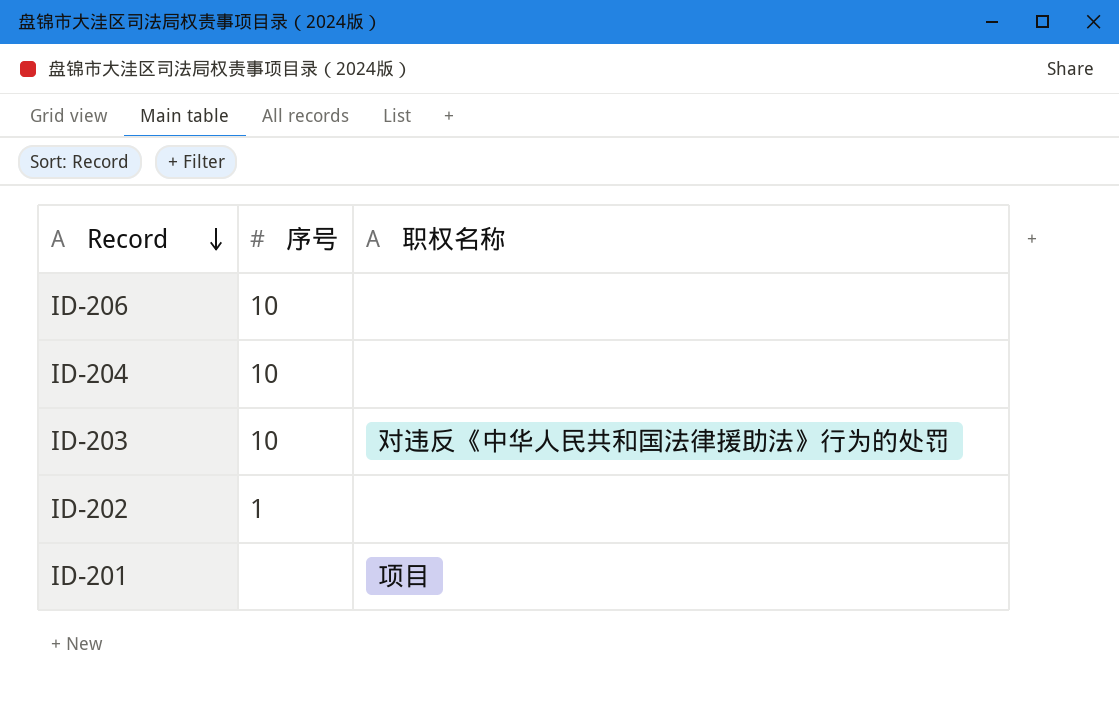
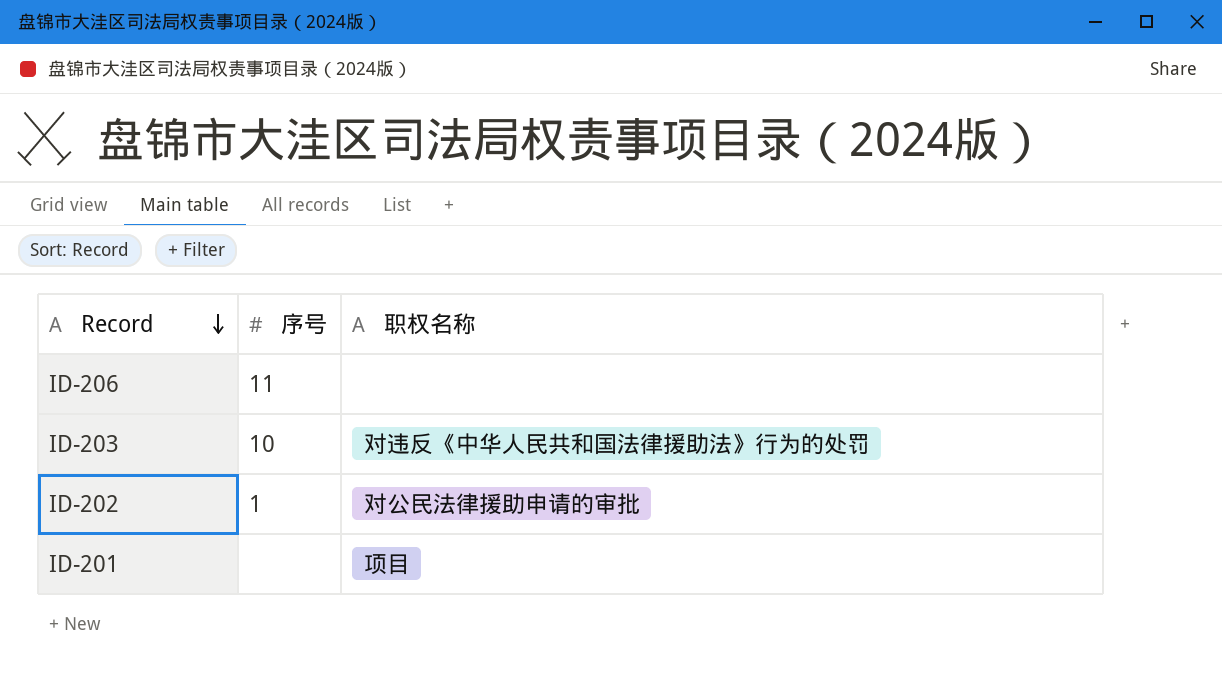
row ID-204: 10 | none -> none
ID-206 | 序号: 10 -> 11
ID-202 | 职权名称: none -> 对公民法律援助申请的审批

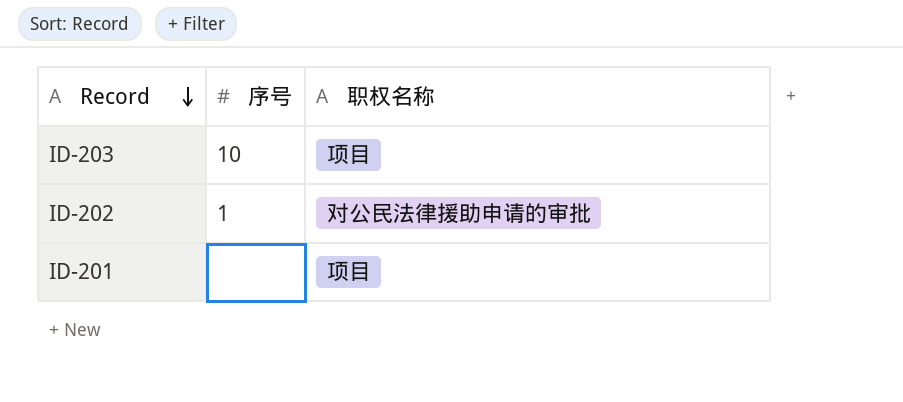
row ID-206: 11 | none -> none
ID-203 | 职权名称: 对违反《中华人民共和国法律援助法》行为的处罚 -> 项目

